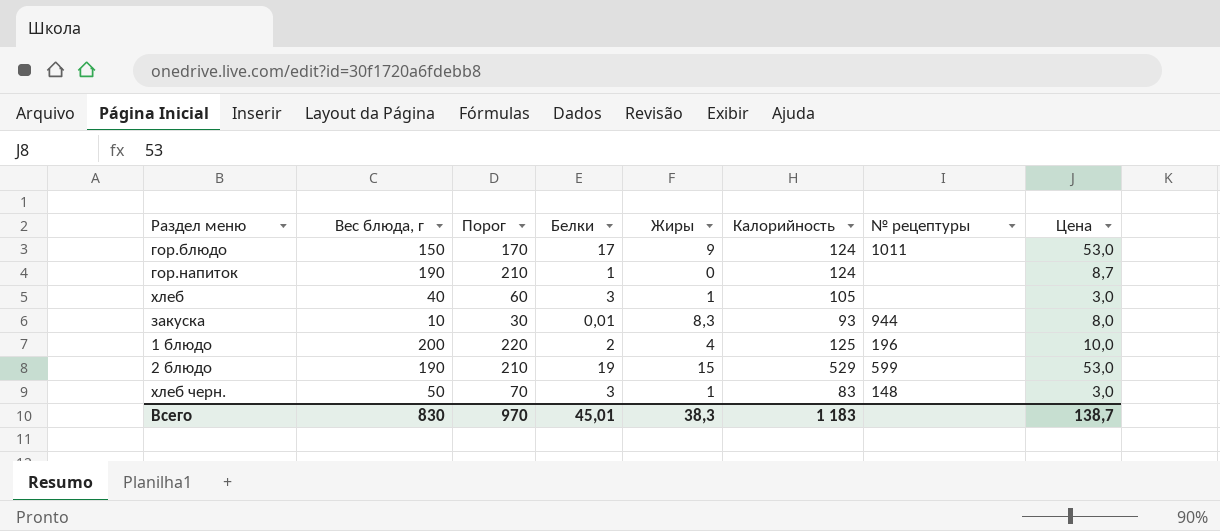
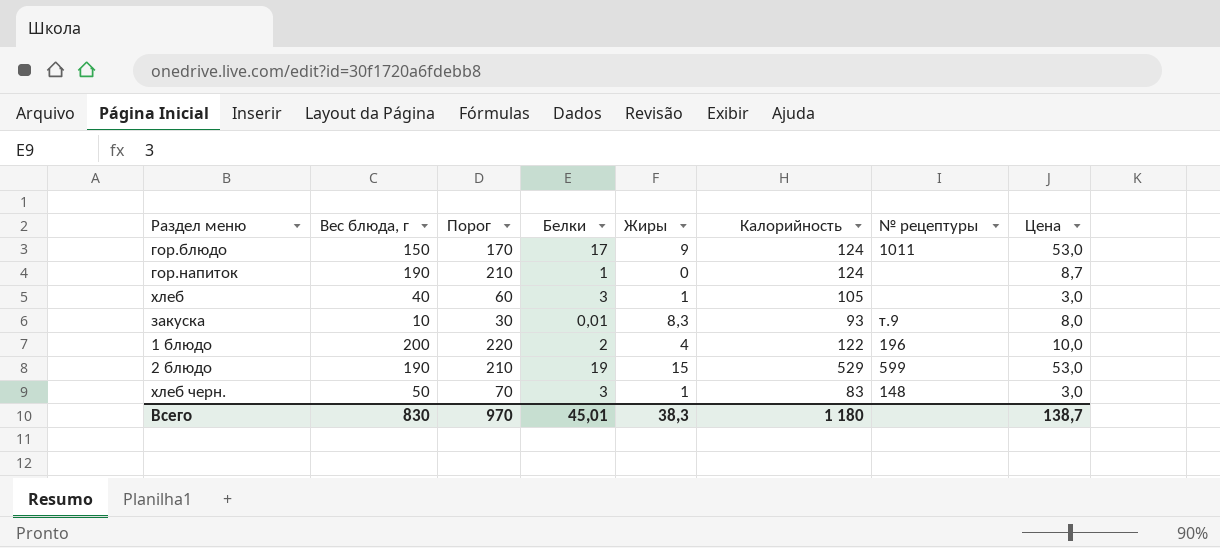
закуска | № рецептуры: 944 -> т.9
1 блюдо | Калорийность: 125 -> 122
Всего | Калорийность: 1 183 -> 1 180

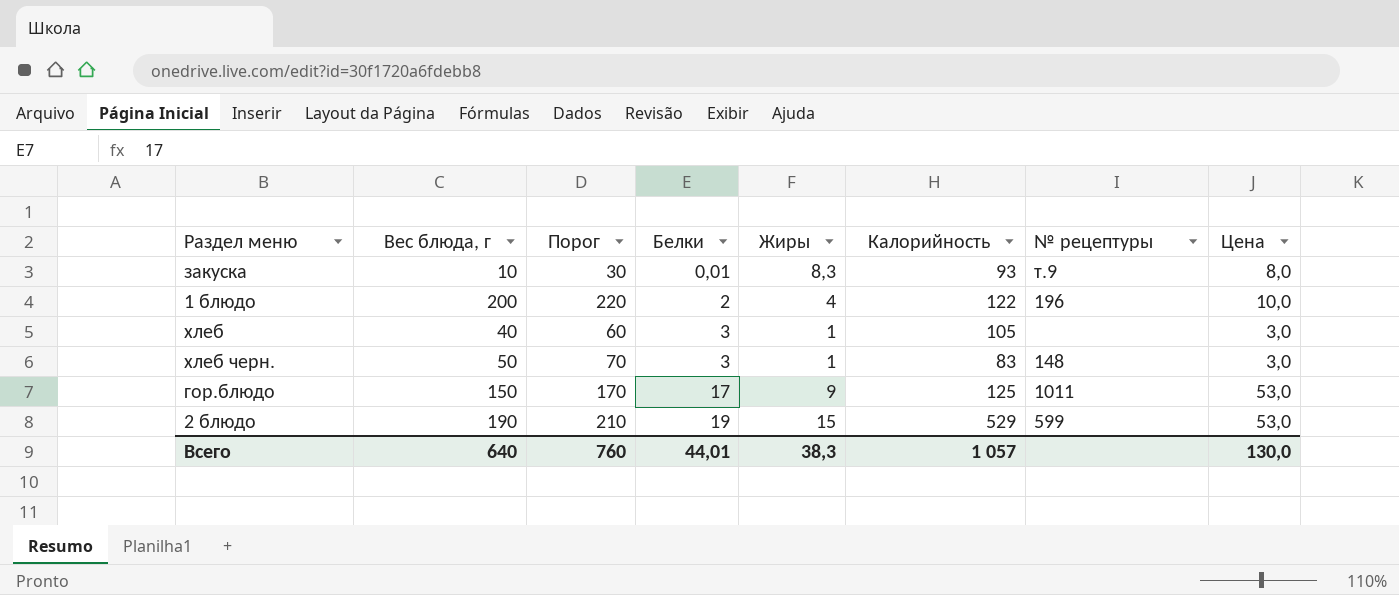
row order: none -> Белки ascending
row гор.напиток: 190 | 210 | 1 | 0 | 124 | none | 8,7 -> none
гор.блюдо | Калорийность: 124 -> 125
Всего | Вес блюда, г: 830 -> 640
Всего | Порог: 970 -> 760
Всего | Белки: 45,01 -> 44,01
Всего | Калорийность: 1 180 -> 1 057
Всего | Цена: 138,7 -> 130,0

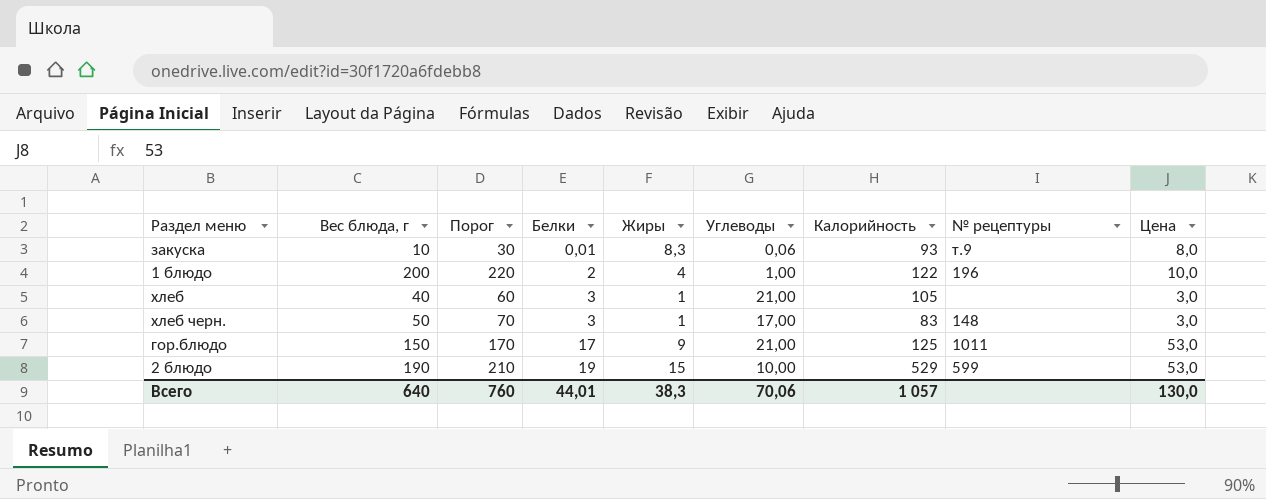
column Углеводы | position: none -> 6

